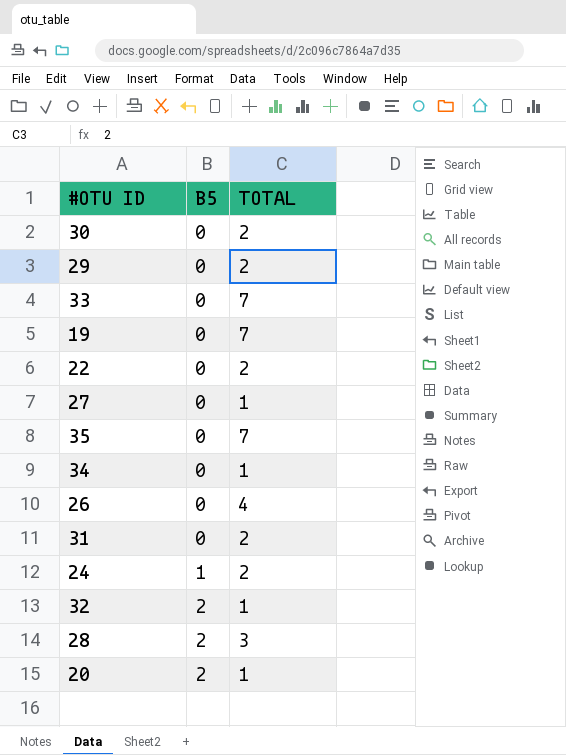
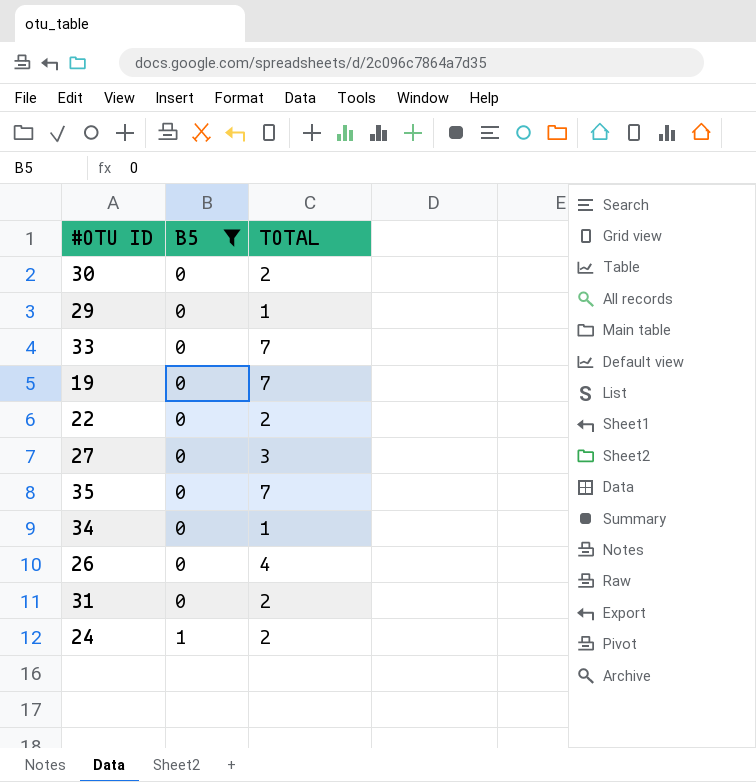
filter: none -> B5 != 2
29 | TOTAL: 2 -> 1
27 | TOTAL: 1 -> 3

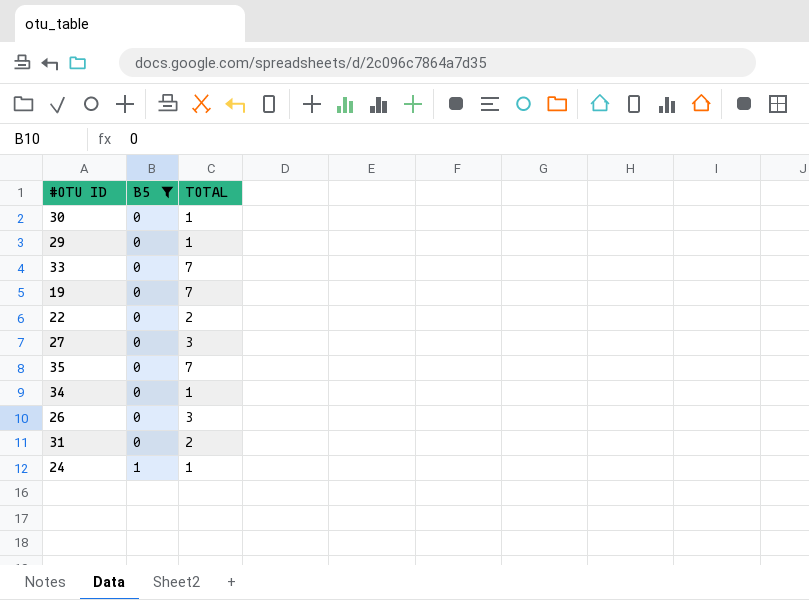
30 | TOTAL: 2 -> 1
26 | TOTAL: 4 -> 3
24 | TOTAL: 2 -> 1

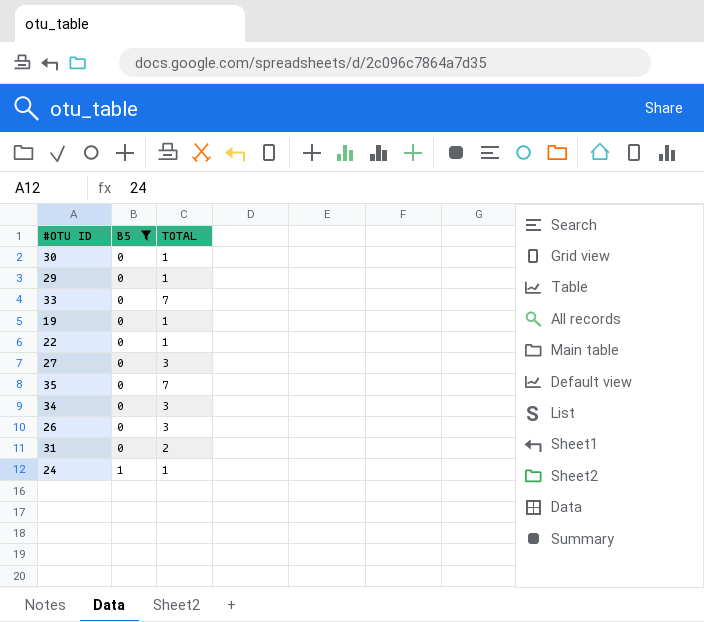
19 | TOTAL: 7 -> 1
22 | TOTAL: 2 -> 1
34 | TOTAL: 1 -> 3

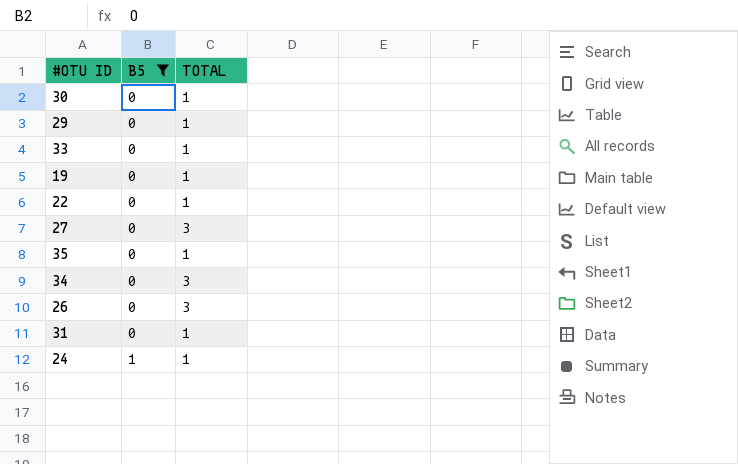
33 | TOTAL: 7 -> 1
35 | TOTAL: 7 -> 1
31 | TOTAL: 2 -> 1

